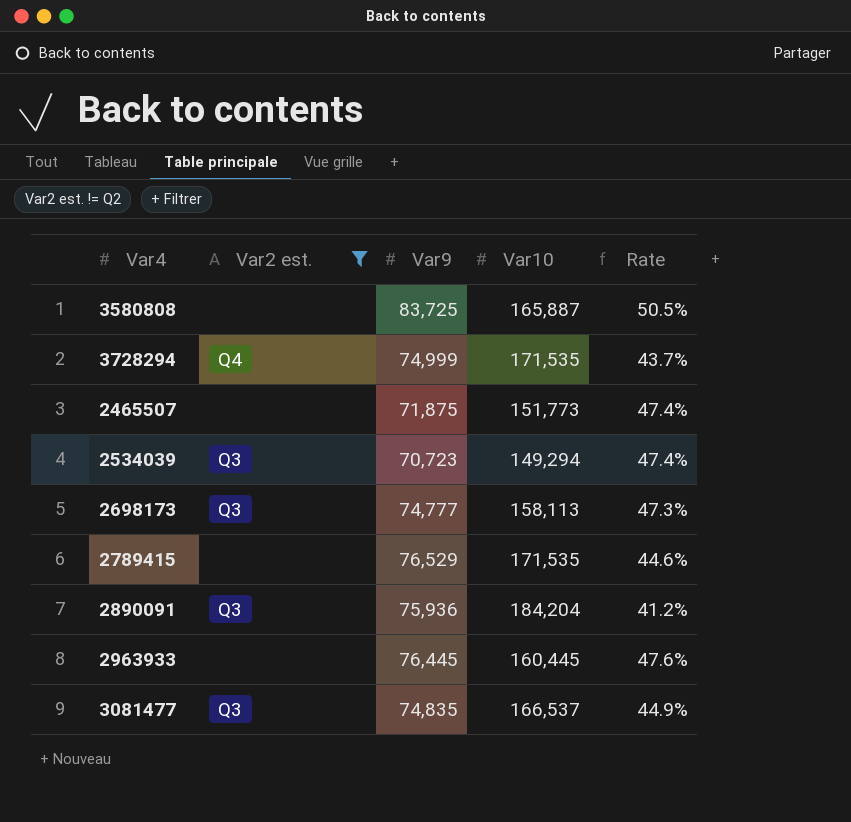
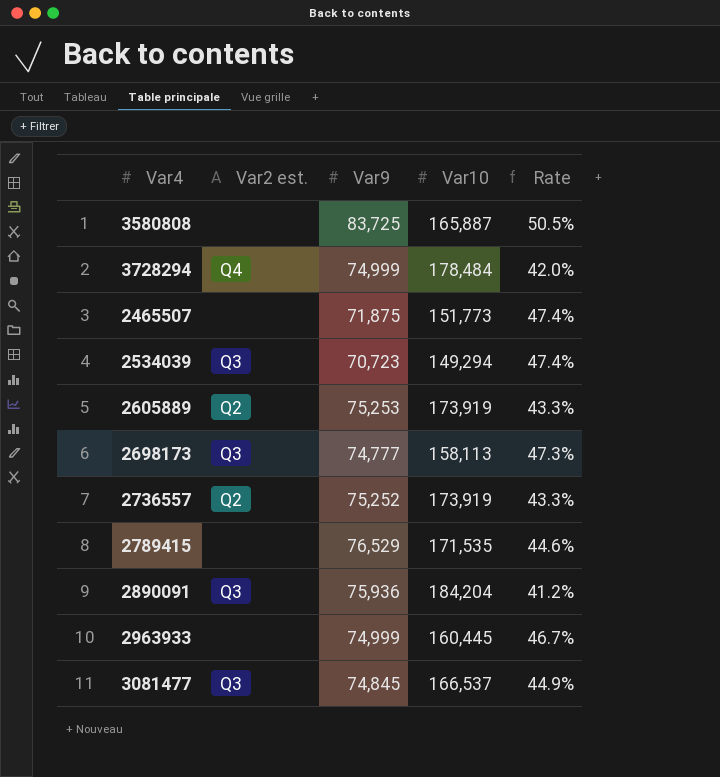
filter: Var2 est. != Q2 -> none
3728294 | Var10: 171,535 -> 178,484
3728294 | Rate: 43.7% -> 42.0%
2963933 | Var9: 76,445 -> 74,999
2963933 | Rate: 47.6% -> 46.7%
3081477 | Var9: 74,835 -> 74,845

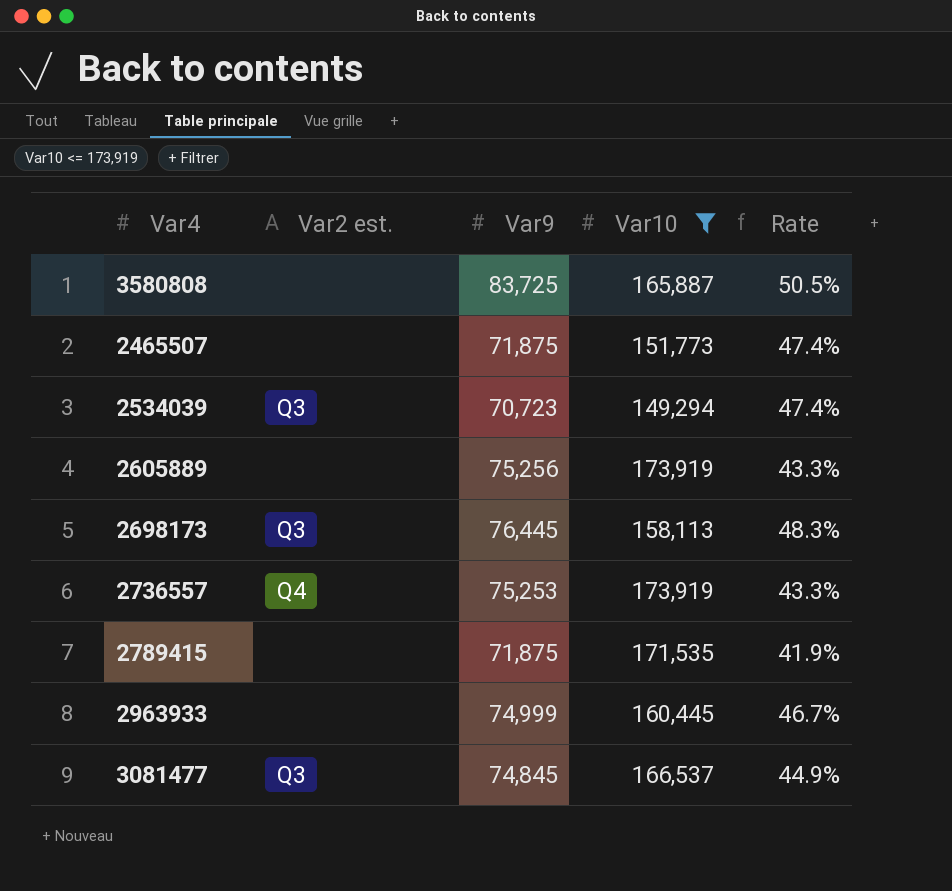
filter: none -> Var10 <= 173,919
2605889 | Var2 est.: Q2 -> none
2605889 | Var9: 75,253 -> 75,256
2698173 | Var9: 74,777 -> 76,445
2698173 | Rate: 47.3% -> 48.3%
2736557 | Var2 est.: Q2 -> Q4
2736557 | Var9: 75,252 -> 75,253
2789415 | Var9: 76,529 -> 71,875
2789415 | Rate: 44.6% -> 41.9%

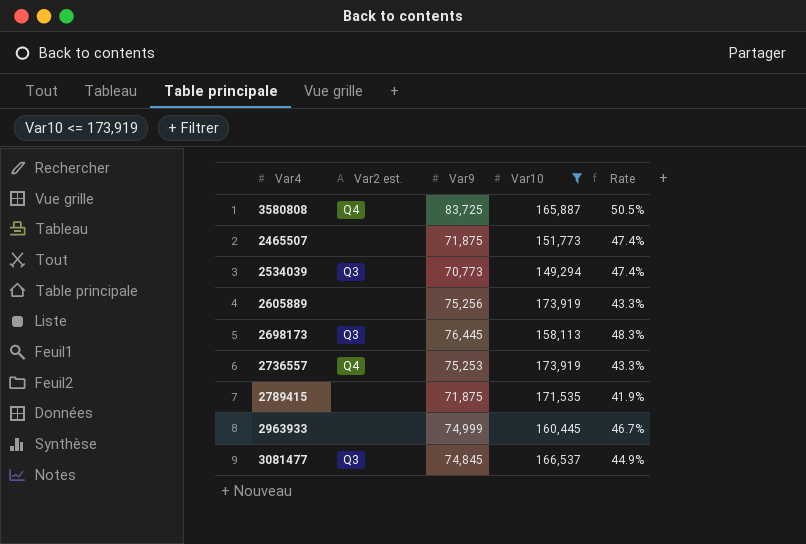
3580808 | Var2 est.: none -> Q4
2534039 | Var9: 70,723 -> 70,773

